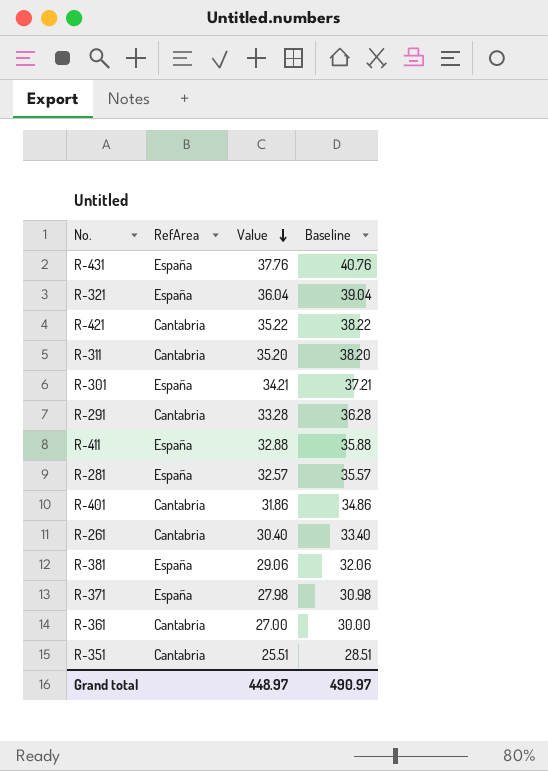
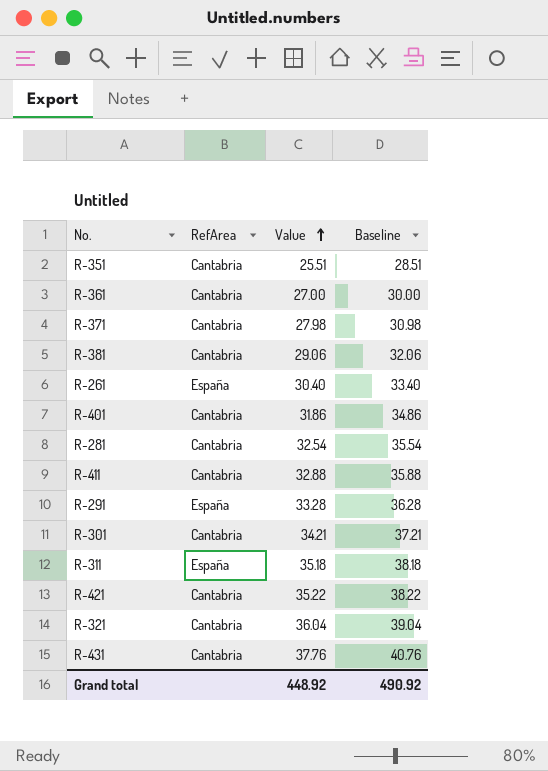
row order: Value descending -> Value ascending
R-371 | RefArea: España -> Cantabria
R-381 | RefArea: España -> Cantabria
R-261 | RefArea: Cantabria -> España
R-281 | RefArea: España -> Cantabria
R-281 | Value: 32.57 -> 32.54
R-281 | Baseline: 35.57 -> 35.54
R-411 | RefArea: España -> Cantabria
R-291 | RefArea: Cantabria -> España
R-301 | RefArea: España -> Cantabria
R-311 | RefArea: Cantabria -> España
R-311 | Value: 35.20 -> 35.18
R-311 | Baseline: 38.20 -> 38.18
R-321 | RefArea: España -> Cantabria
R-431 | RefArea: España -> Cantabria
Grand total | Value: 448.97 -> 448.92
Grand total | Baseline: 490.97 -> 490.92

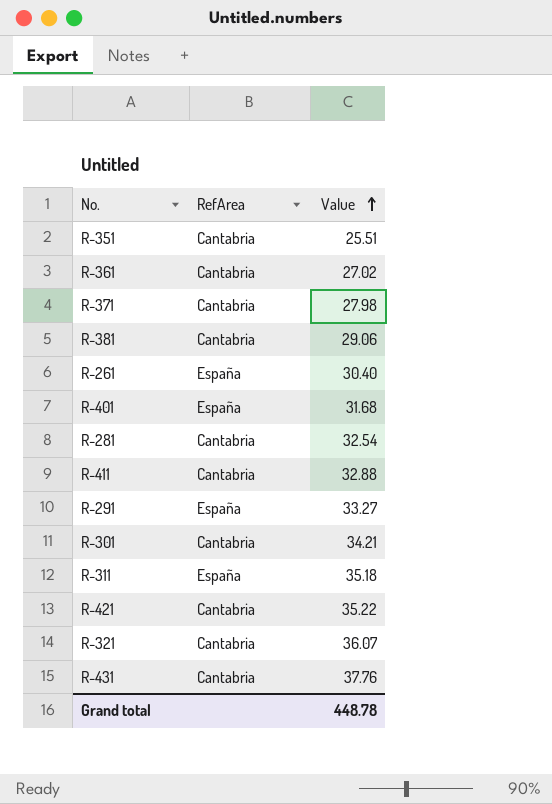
column Baseline | formula: [Value] + 3 -> none
R-361 | Value: 27.00 -> 27.02
R-401 | RefArea: Cantabria -> España
R-401 | Value: 31.86 -> 31.68
R-291 | Value: 33.28 -> 33.27
R-321 | Value: 36.04 -> 36.07
Grand total | Value: 448.92 -> 448.78

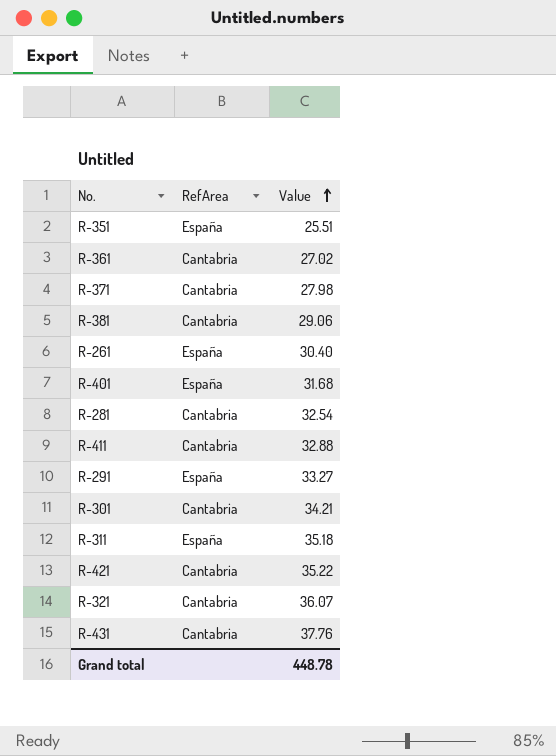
R-351 | RefArea: Cantabria -> España

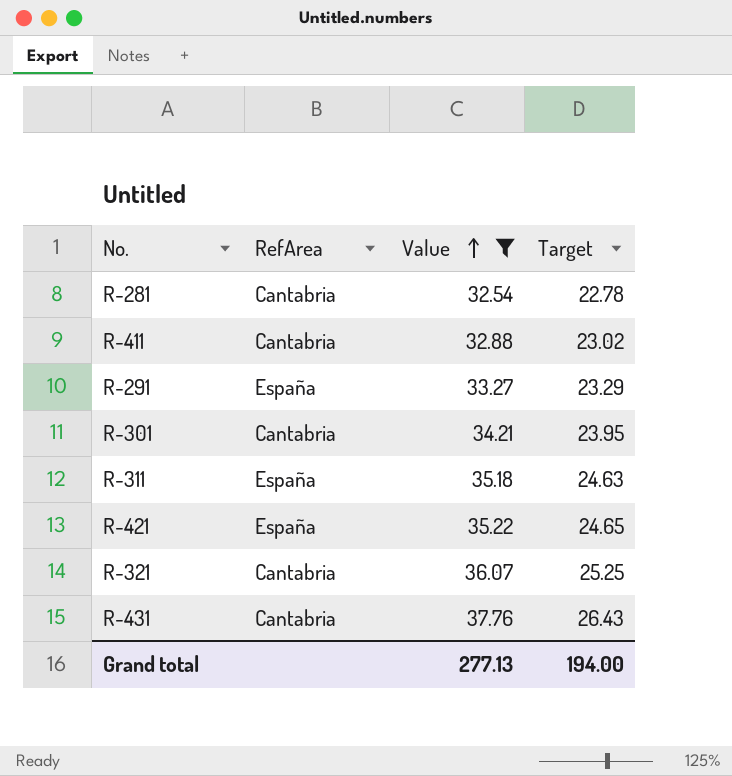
filter: none -> Value >= 32.54
column Target | formula: none -> [Value] * 0.7
R-421 | RefArea: Cantabria -> España
Grand total | Value: 448.78 -> 277.13

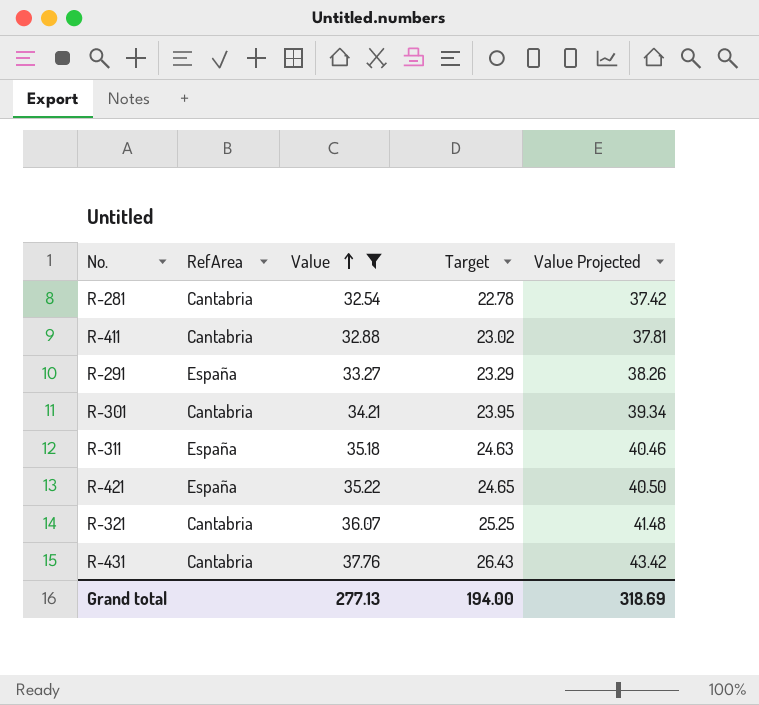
column Value Projected | formula: none -> [Value] * 1.15

